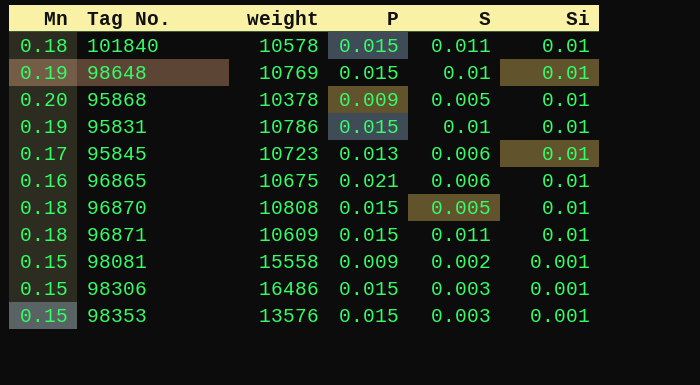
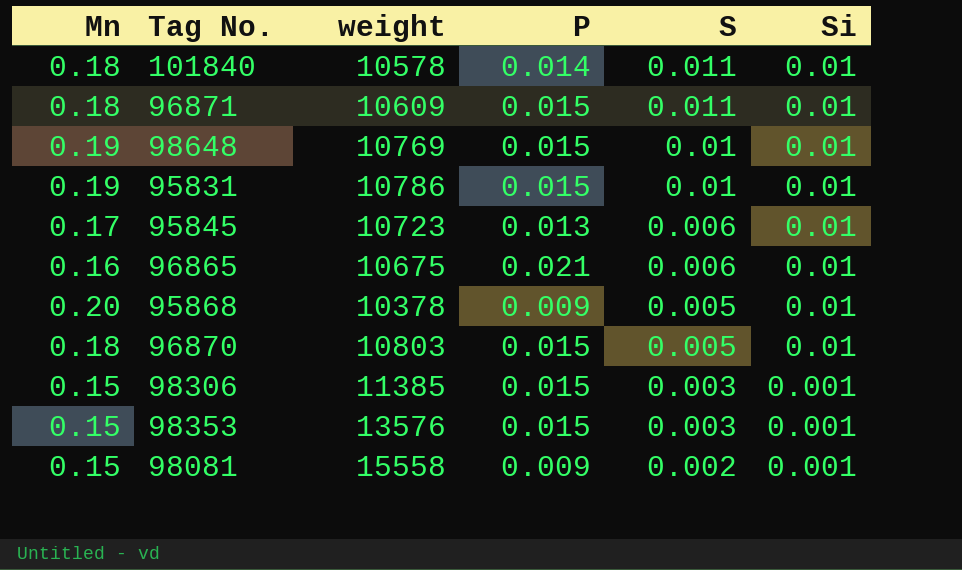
row order: Si descending -> S descending
101840 | P: 0.015 -> 0.014
96870 | weight: 10808 -> 10803
98306 | weight: 16486 -> 11385

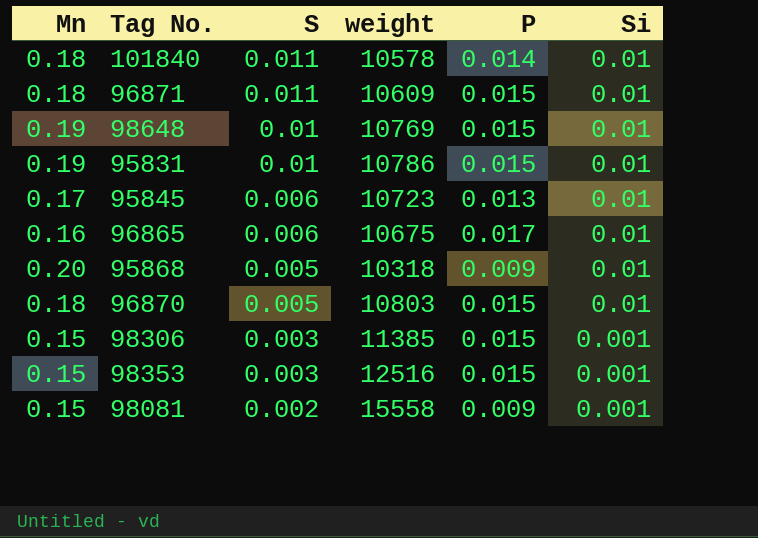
column S | position: 5 -> 3
96865 | P: 0.021 -> 0.017
95868 | weight: 10378 -> 10318
98353 | weight: 13576 -> 12516

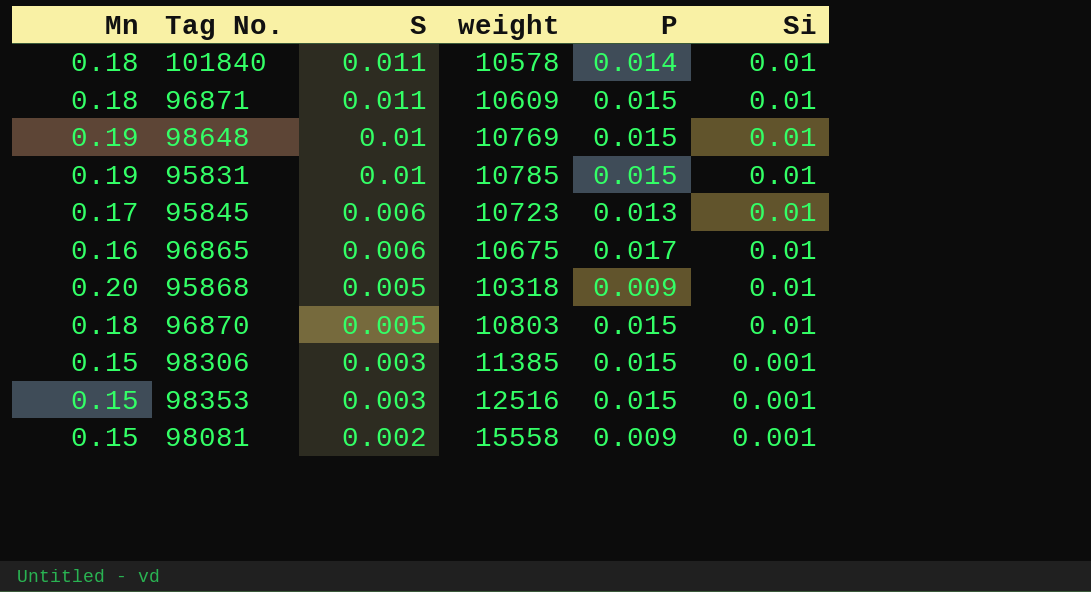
95831 | weight: 10786 -> 10785

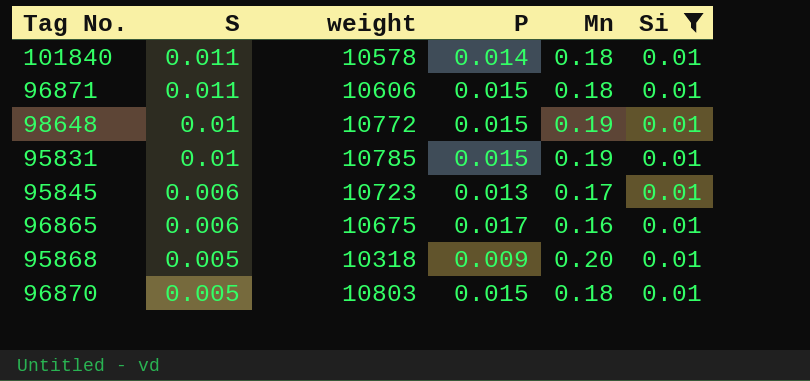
filter: none -> Si = 0.01
column Mn | position: 1 -> 5
96871 | weight: 10609 -> 10606
98648 | weight: 10769 -> 10772

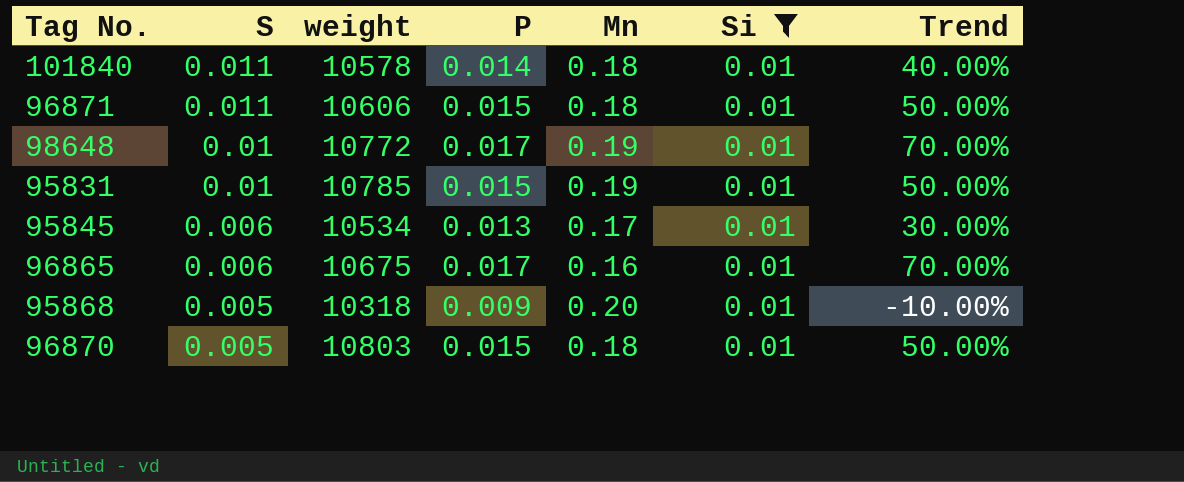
column Trend | formula: none -> ([P] - [Si]) / [Si]
98648 | P: 0.015 -> 0.017
95845 | weight: 10723 -> 10534

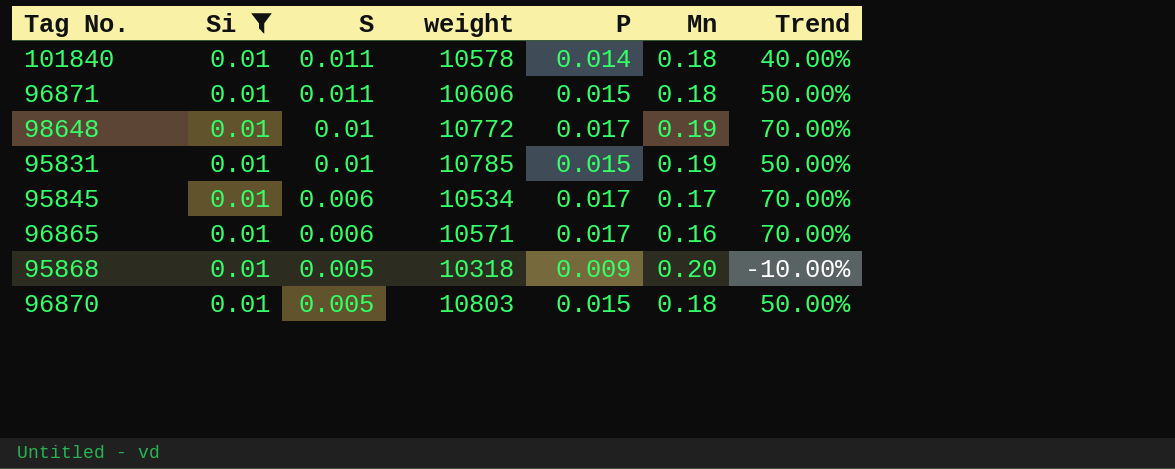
column Si | position: 6 -> 2
95845 | P: 0.013 -> 0.017
95845 | Trend: 30.00% -> 70.00%
96865 | weight: 10675 -> 10571

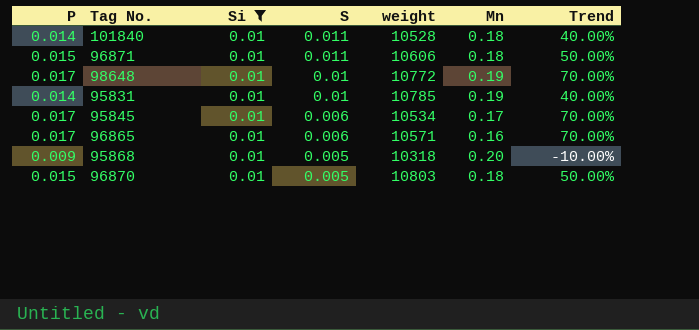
column P | position: 5 -> 1
101840 | weight: 10578 -> 10528
95831 | P: 0.015 -> 0.014
95831 | Trend: 50.00% -> 40.00%

